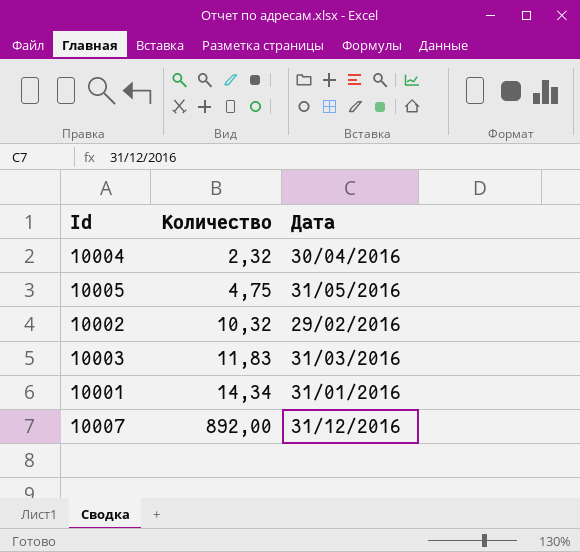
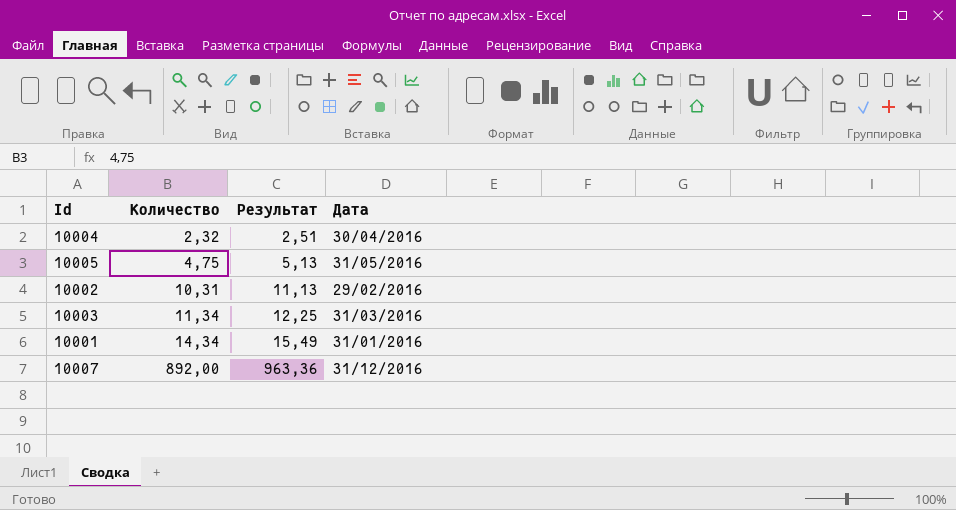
column Результат | formula: none -> [Количество] * 1,08
10002 | Количество: 10,32 -> 10,31
10003 | Количество: 11,83 -> 11,34

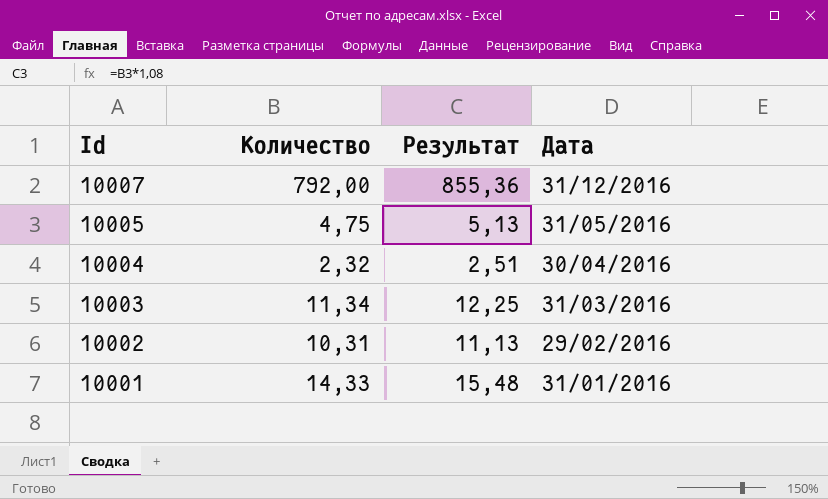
row order: Количество ascending -> Id descending
10007 | Количество: 892,00 -> 792,00
10007 | Результат: 963,36 -> 855,36
10001 | Количество: 14,34 -> 14,33
10001 | Результат: 15,49 -> 15,48

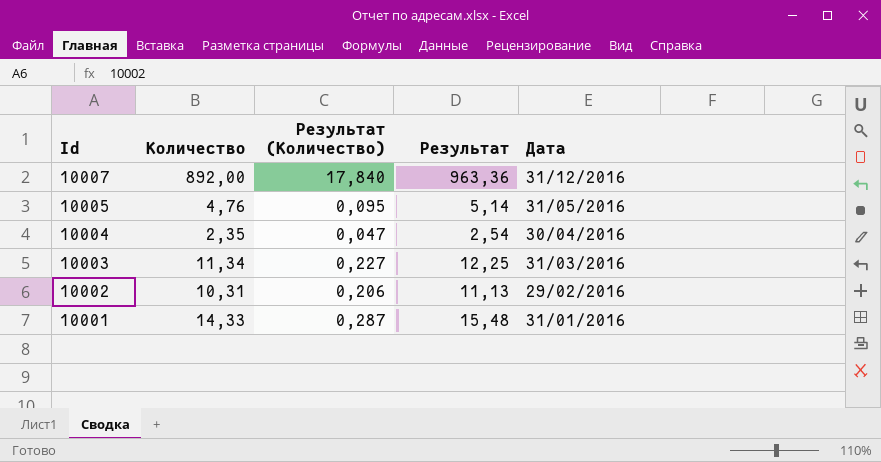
column Результат (Количество) | formula: none -> [Количество] * 0,02
10007 | Количество: 792,00 -> 892,00
10007 | Результат: 855,36 -> 963,36
10005 | Количество: 4,75 -> 4,76
10005 | Результат: 5,13 -> 5,14
10004 | Количество: 2,32 -> 2,35
10004 | Результат: 2,51 -> 2,54

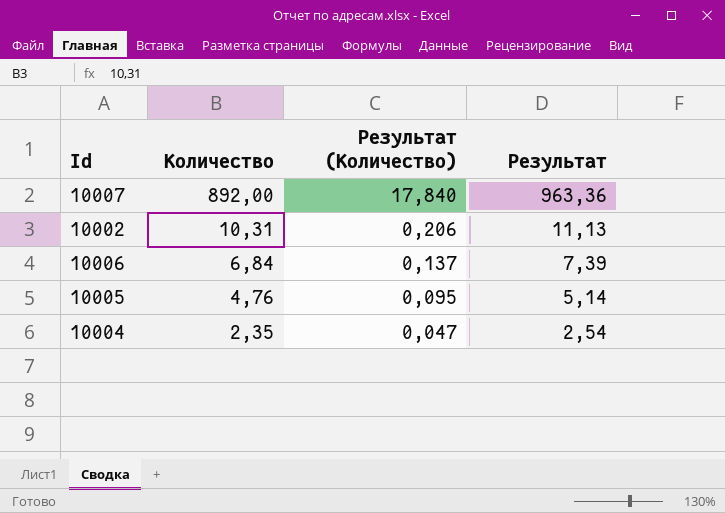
row order: Id descending -> Количество descending
column Дата | position: 5 -> none
row 10003: 11,34 | 0,227 | 12,25 | 31/03/2016 -> none
row 10001: 14,33 | 0,287 | 15,48 | 31/01/2016 -> none
row 10006: none -> 6,84 | 0,137 | 7,39

